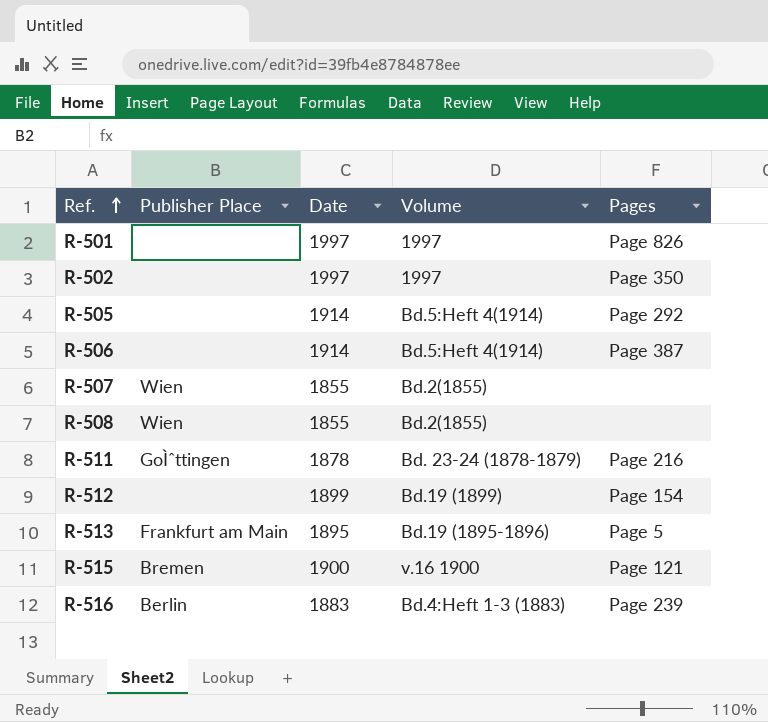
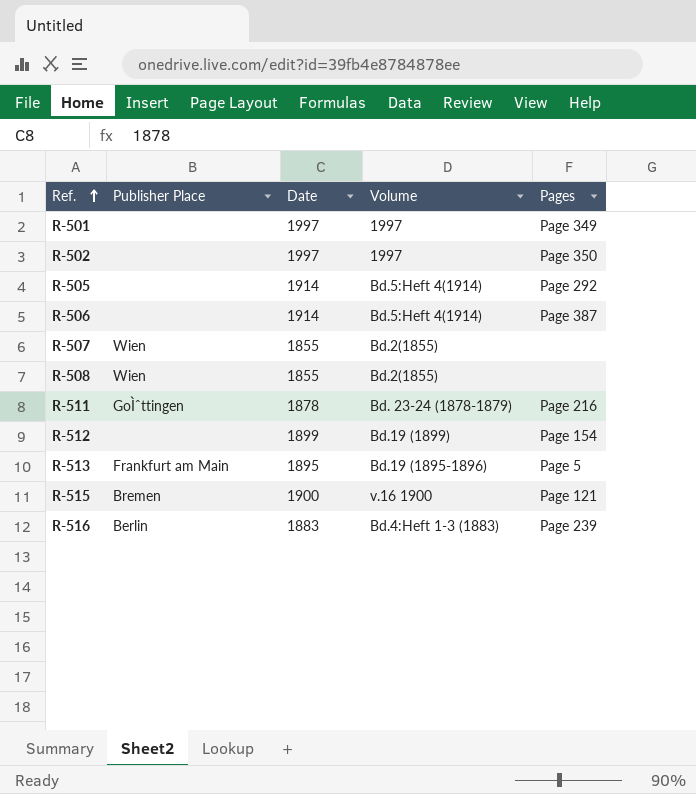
R-501 | Pages: Page 826 -> Page 349

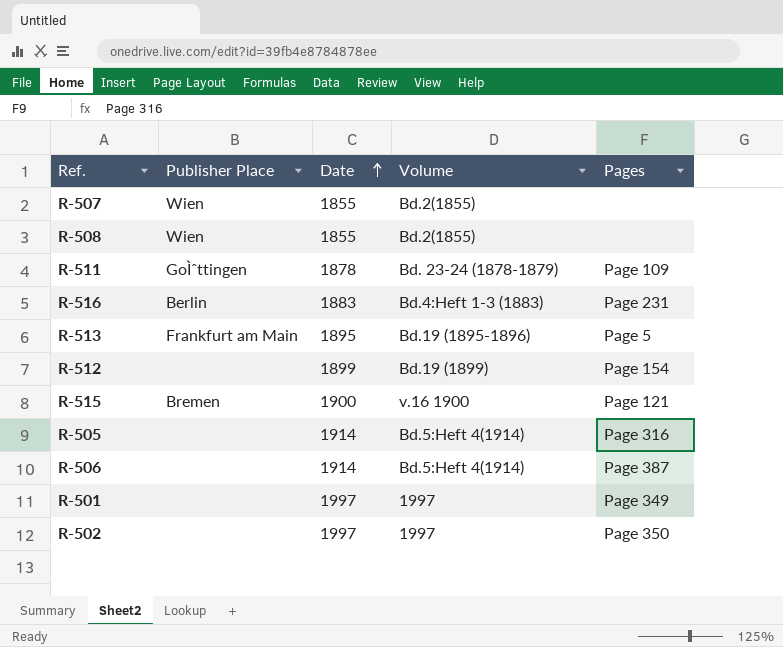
row order: Ref. ascending -> Date ascending
R-511 | Pages: Page 216 -> Page 109
R-516 | Pages: Page 239 -> Page 231
R-505 | Pages: Page 292 -> Page 316

